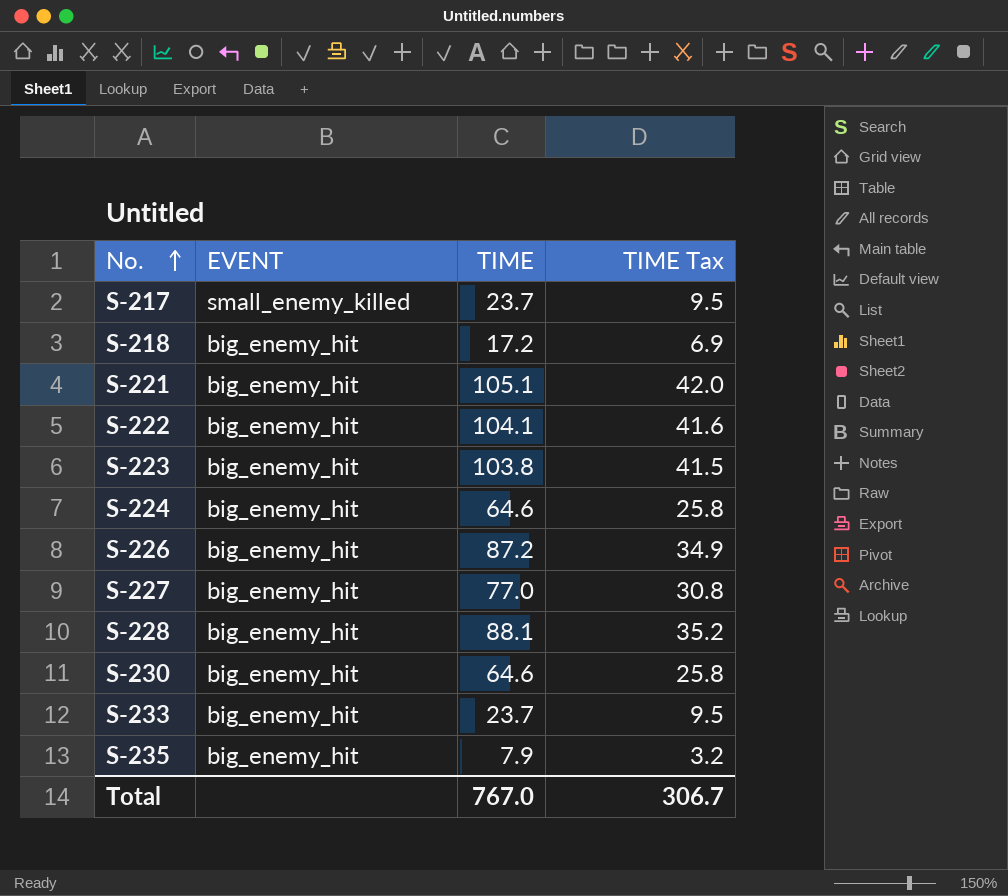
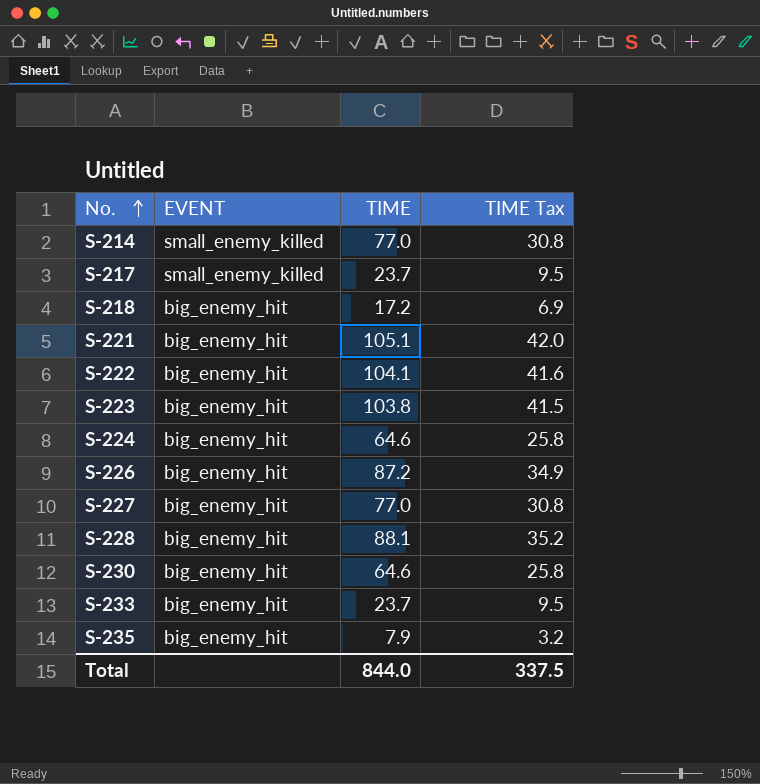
row S-214: none -> small_enemy_killed | 77.0 | 30.8
Total | TIME: 767.0 -> 844.0
Total | TIME Tax: 306.7 -> 337.5

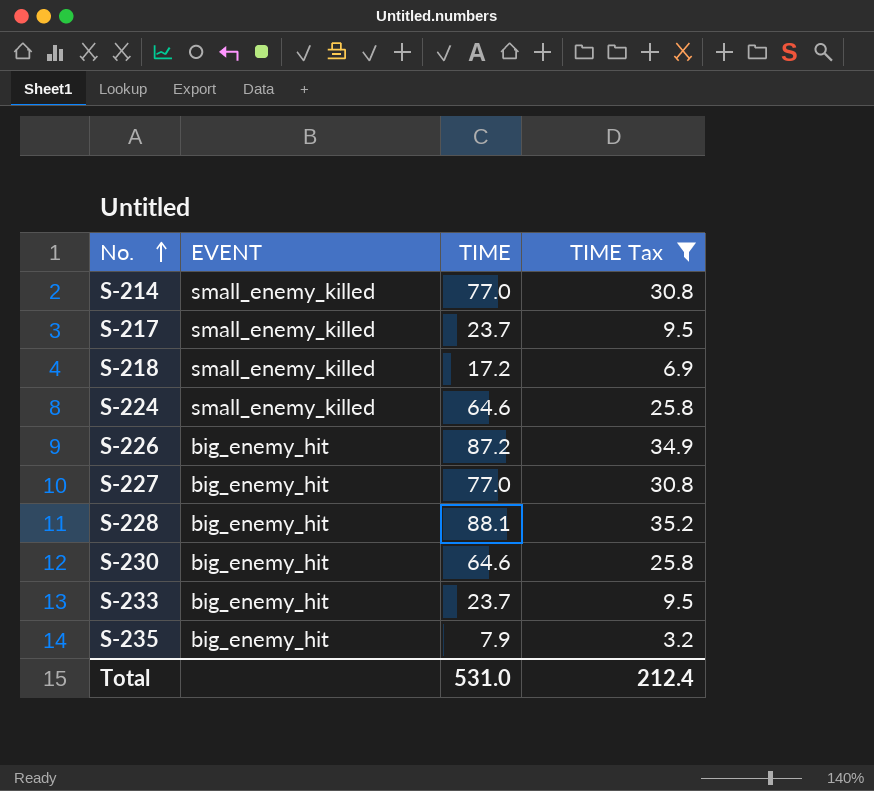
filter: none -> TIME Tax <= 35.2
S-218 | EVENT: big_enemy_hit -> small_enemy_killed
S-224 | EVENT: big_enemy_hit -> small_enemy_killed
Total | TIME: 844.0 -> 531.0
Total | TIME Tax: 337.5 -> 212.4

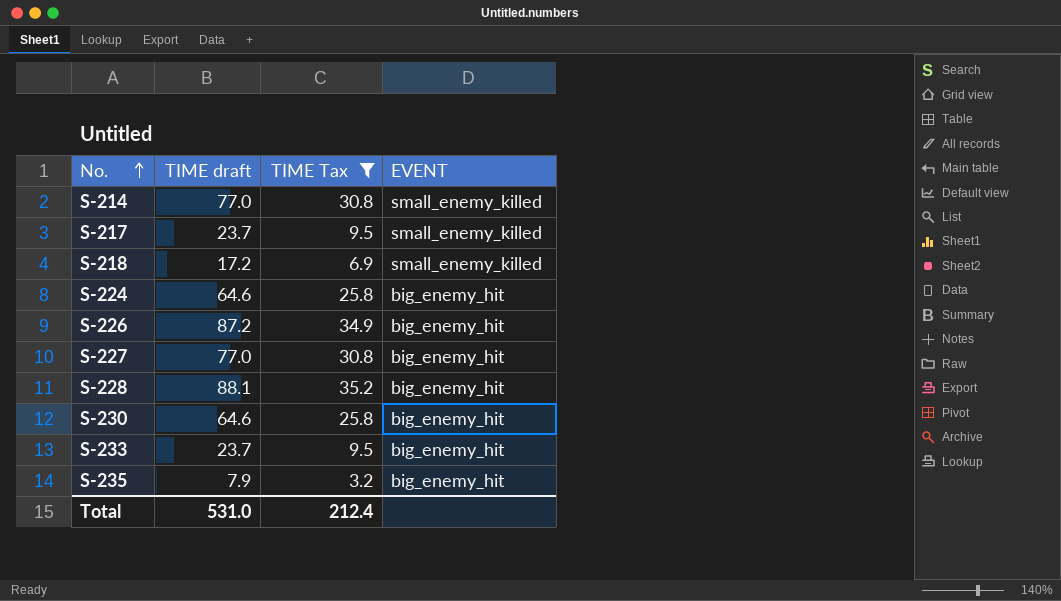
column name: TIME -> TIME draft
column EVENT | position: 2 -> 4
S-224 | EVENT: small_enemy_killed -> big_enemy_hit

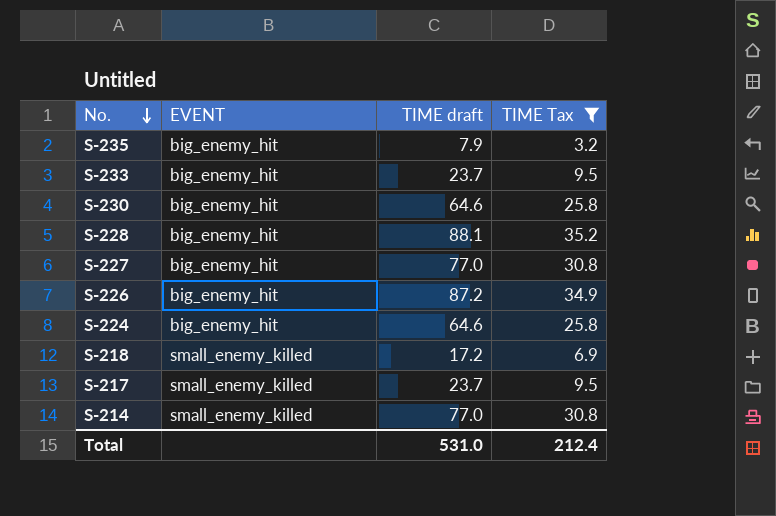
row order: No. ascending -> No. descending
column EVENT | position: 4 -> 2

